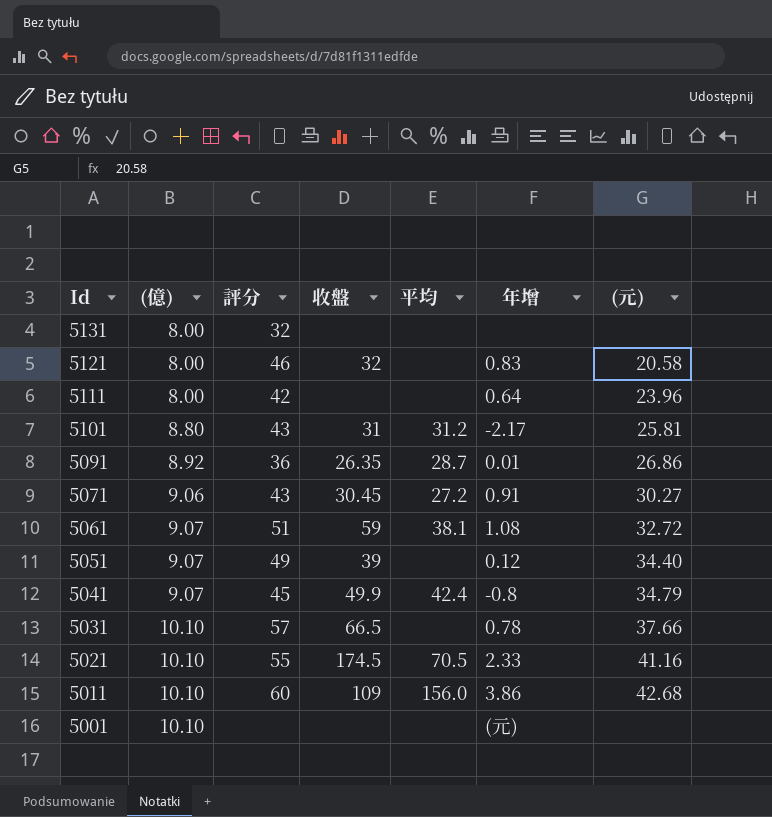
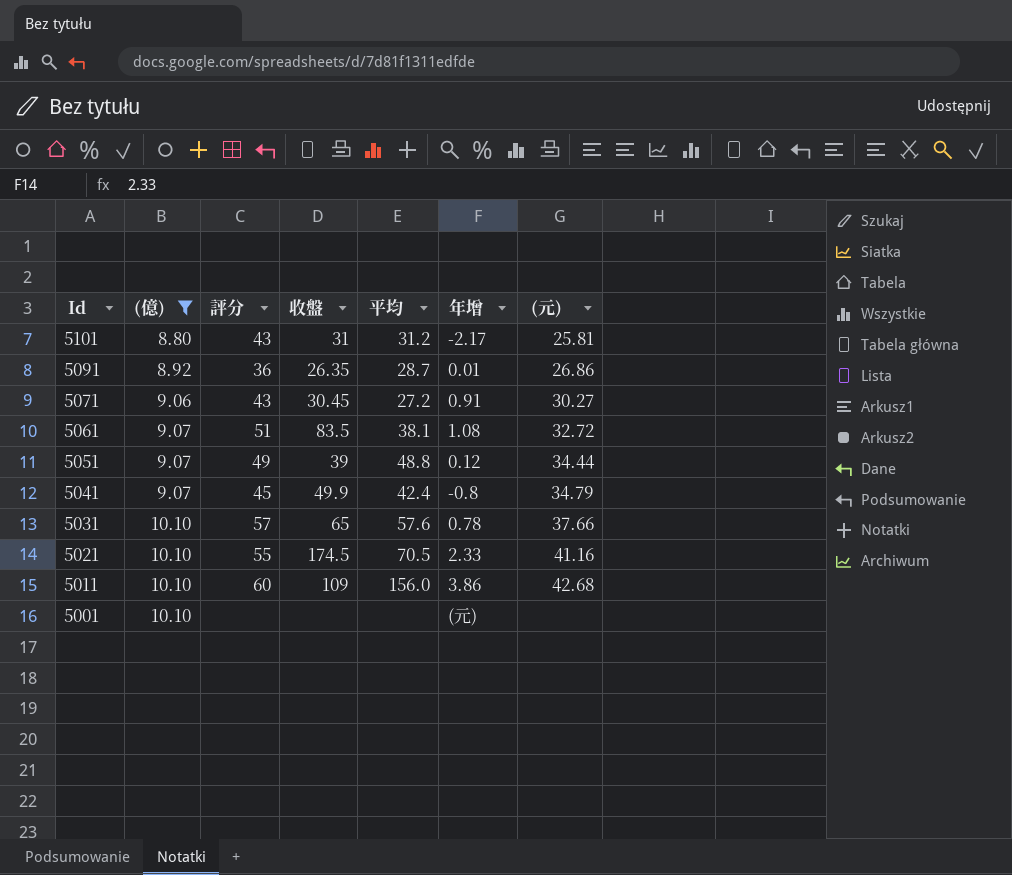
filter: none -> (億) != 8.00
5061 | 收盤: 59 -> 83.5
5051 | 平均: none -> 48.8
5051 | (元): 34.40 -> 34.44
5031 | 收盤: 66.5 -> 65
5031 | 平均: none -> 57.6

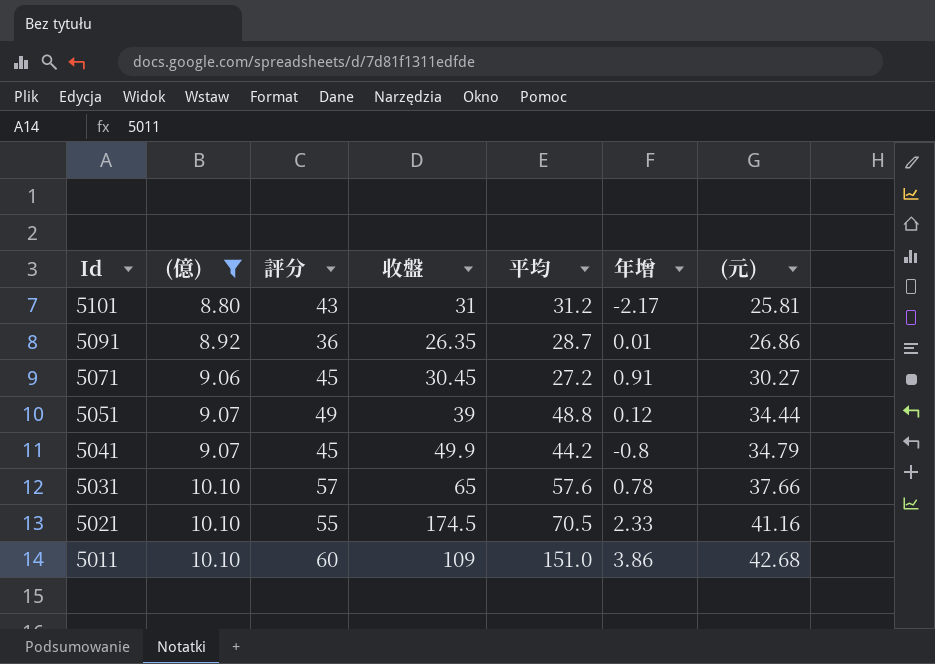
row 5061: 9.07 | 51 | 83.5 | 38.1 | 1.08 | 32.72 -> none
row 5001: 10.10 | none | none | none | (元) | none -> none
5071 | 評分: 43 -> 45
5041 | 平均: 42.4 -> 44.2
5011 | 平均: 156.0 -> 151.0

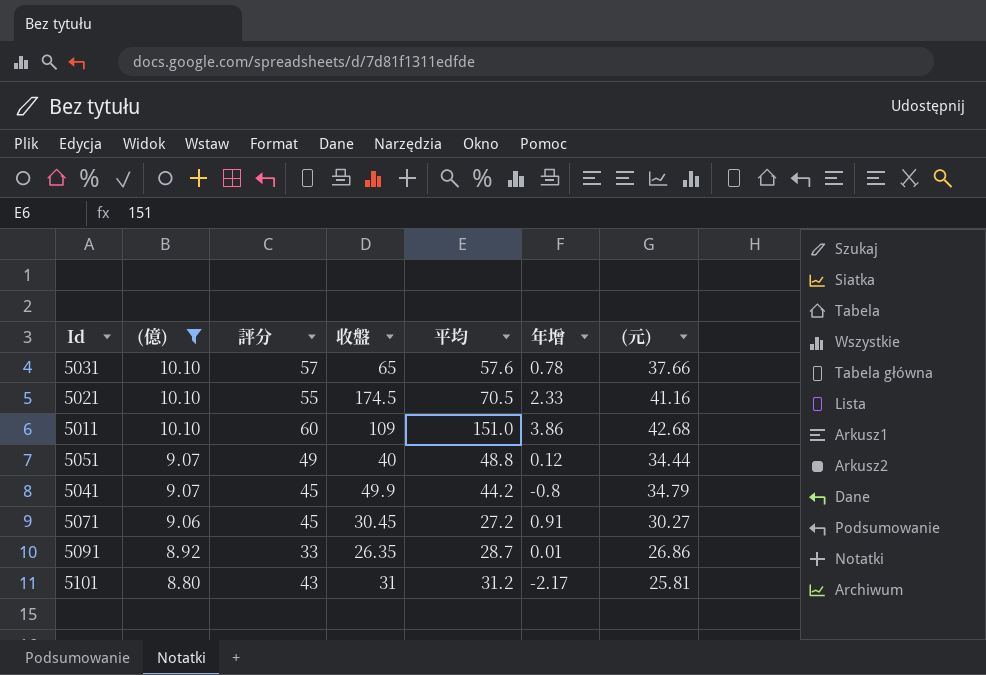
row order: Id descending -> (億) descending
5051 | 收盤: 39 -> 40
5091 | 評分: 36 -> 33

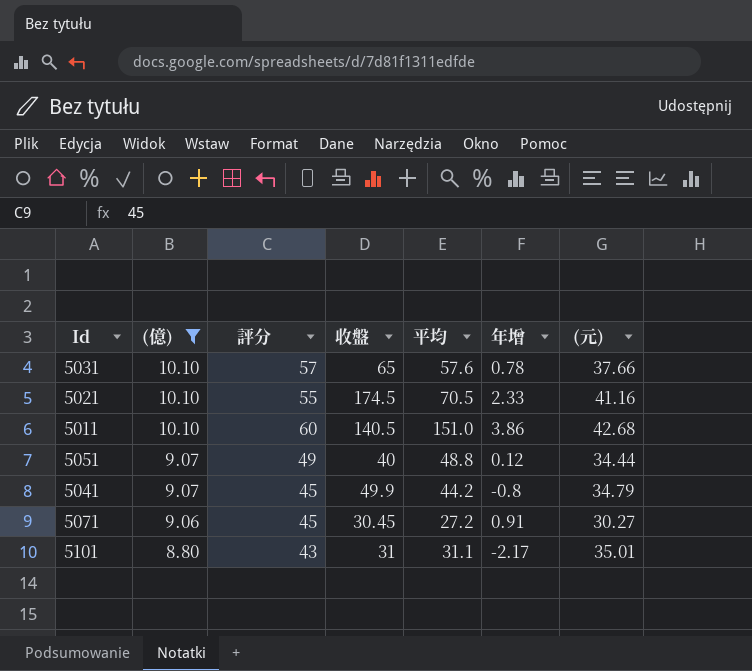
row 5091: 8.92 | 33 | 26.35 | 28.7 | 0.01 | 26.86 -> none
5011 | 收盤: 109 -> 140.5
5101 | 平均: 31.2 -> 31.1
5101 | (元): 25.81 -> 35.01

